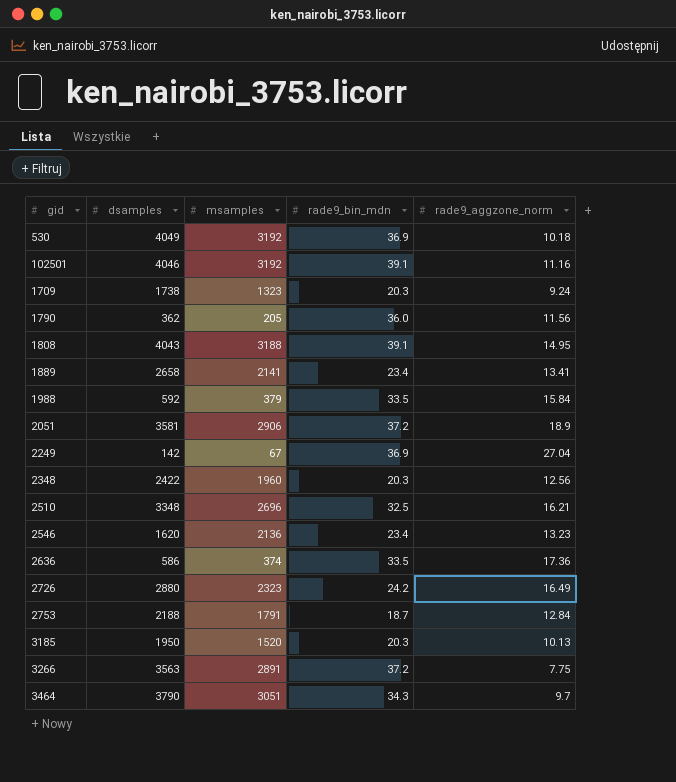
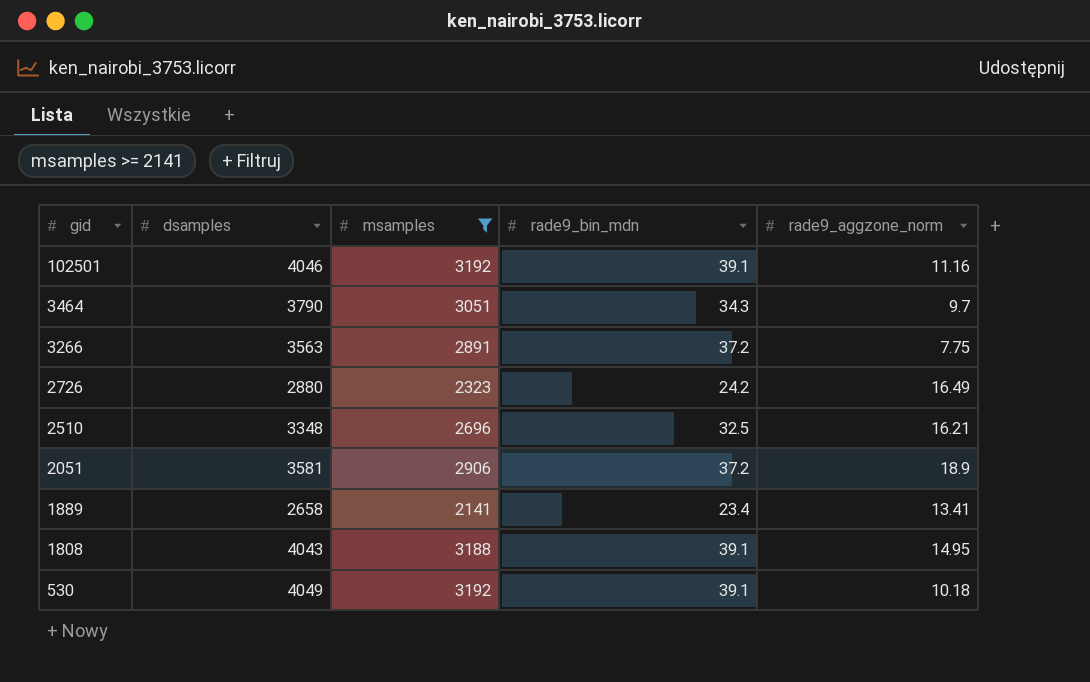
filter: none -> msamples >= 2141
row order: none -> gid descending
530 | rade9_bin_mdn: 36.9 -> 39.1

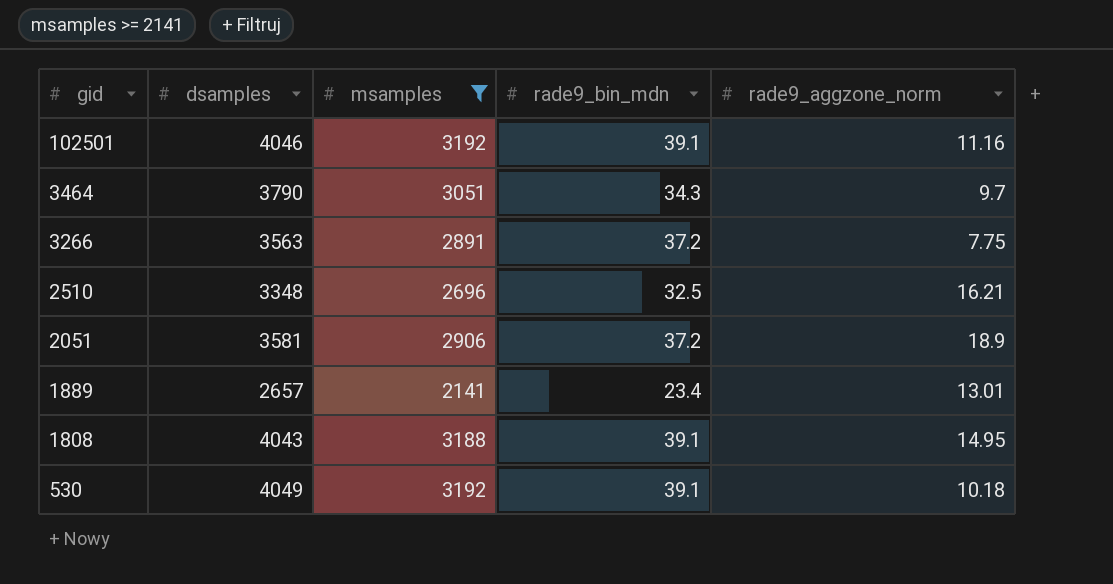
row 2726: 2880 | 2323 | 24.2 | 16.49 -> none
1889 | dsamples: 2658 -> 2657
1889 | rade9_aggzone_norm: 13.41 -> 13.01

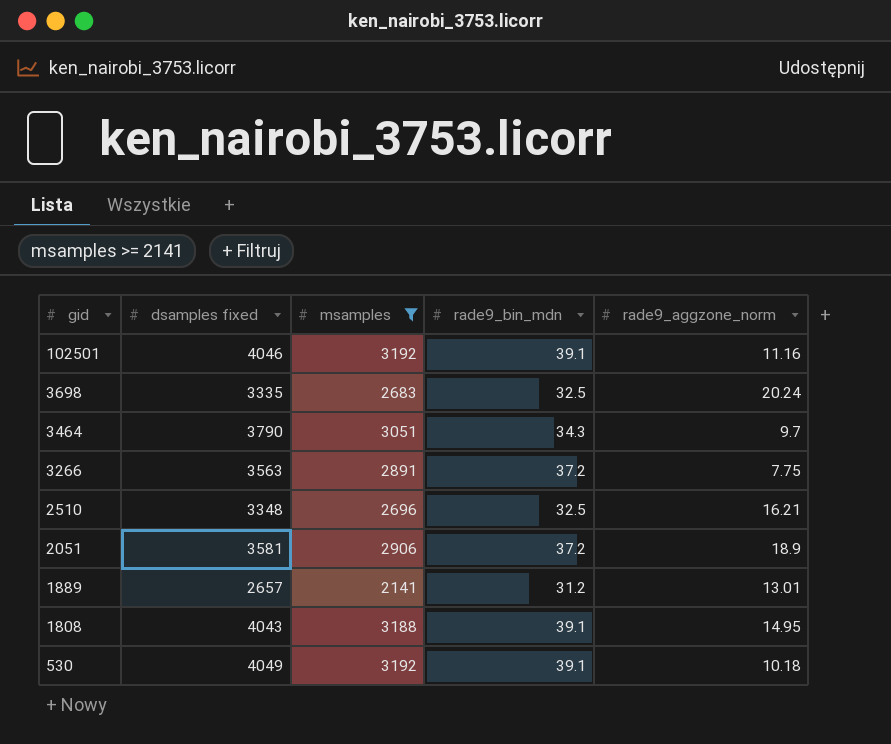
column name: dsamples -> dsamples fixed
row 3698: none -> 3335 | 2683 | 32.5 | 20.24
1889 | rade9_bin_mdn: 23.4 -> 31.2

